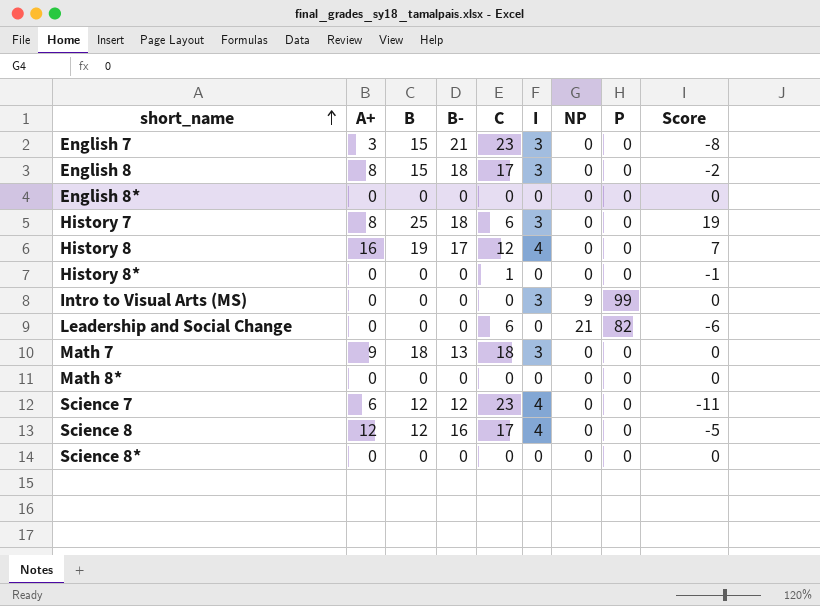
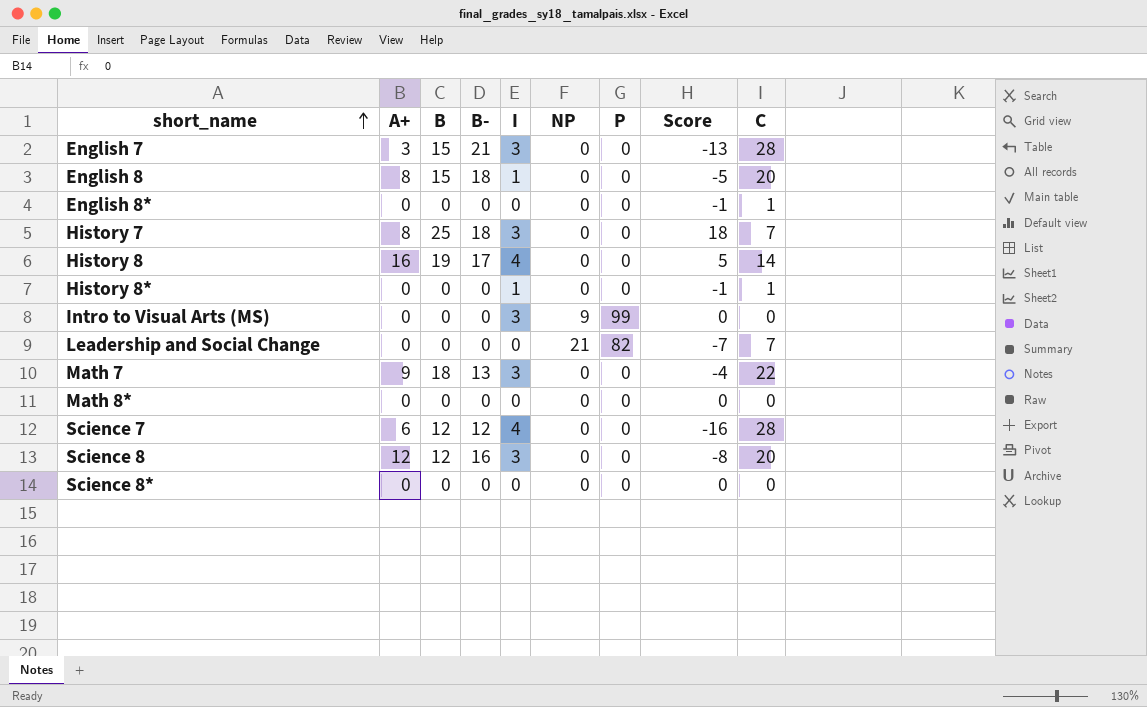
column C | position: 5 -> 9
English 7 | Score: -8 -> -13
English 7 | C: 23 -> 28
English 8 | I: 3 -> 1
English 8 | Score: -2 -> -5
English 8 | C: 17 -> 20
English 8* | Score: 0 -> -1
English 8* | C: 0 -> 1
History 7 | Score: 19 -> 18
History 7 | C: 6 -> 7
History 8 | Score: 7 -> 5
History 8 | C: 12 -> 14
History 8* | I: 0 -> 1
Leadership and Social Change | Score: -6 -> -7
Leadership and Social Change | C: 6 -> 7
Math 7 | Score: 0 -> -4
Math 7 | C: 18 -> 22
Science 7 | Score: -11 -> -16
Science 7 | C: 23 -> 28
Science 8 | I: 4 -> 3
Science 8 | Score: -5 -> -8
Science 8 | C: 17 -> 20

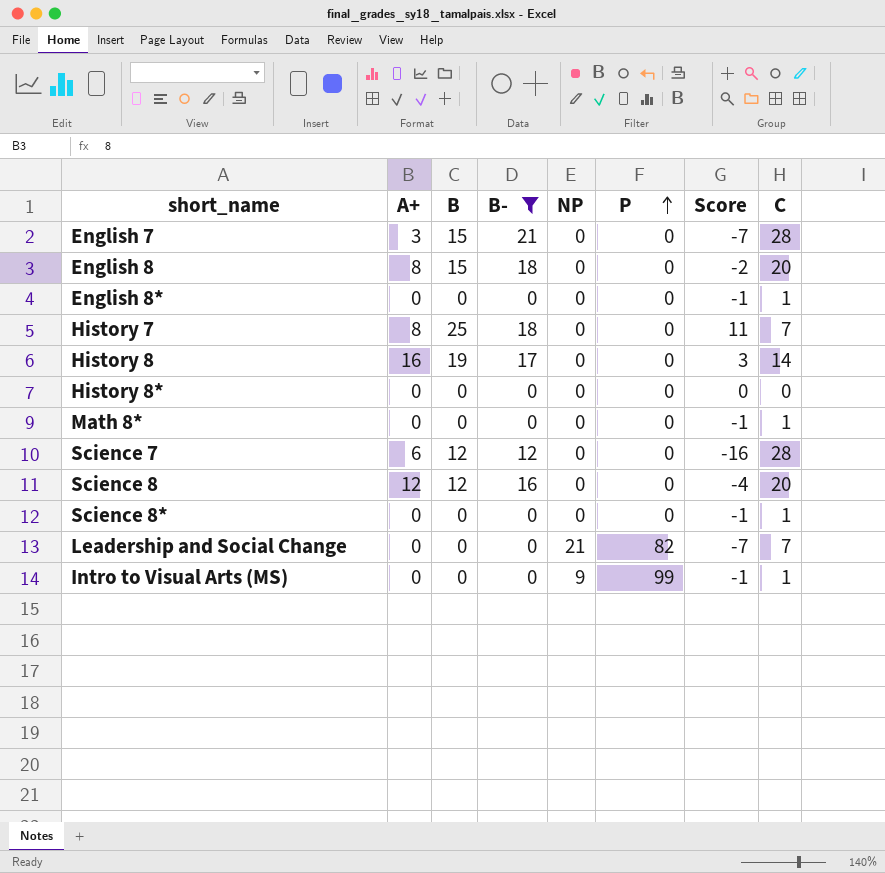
filter: none -> B- != 13
row order: short_name ascending -> P ascending
column I | position: 5 -> none
column Score | formula: [B] - [C] -> [B-] - [C]
History 8* | C: 1 -> 0
Math 8* | C: 0 -> 1
Science 8* | C: 0 -> 1
Intro to Visual Arts (MS) | C: 0 -> 1

